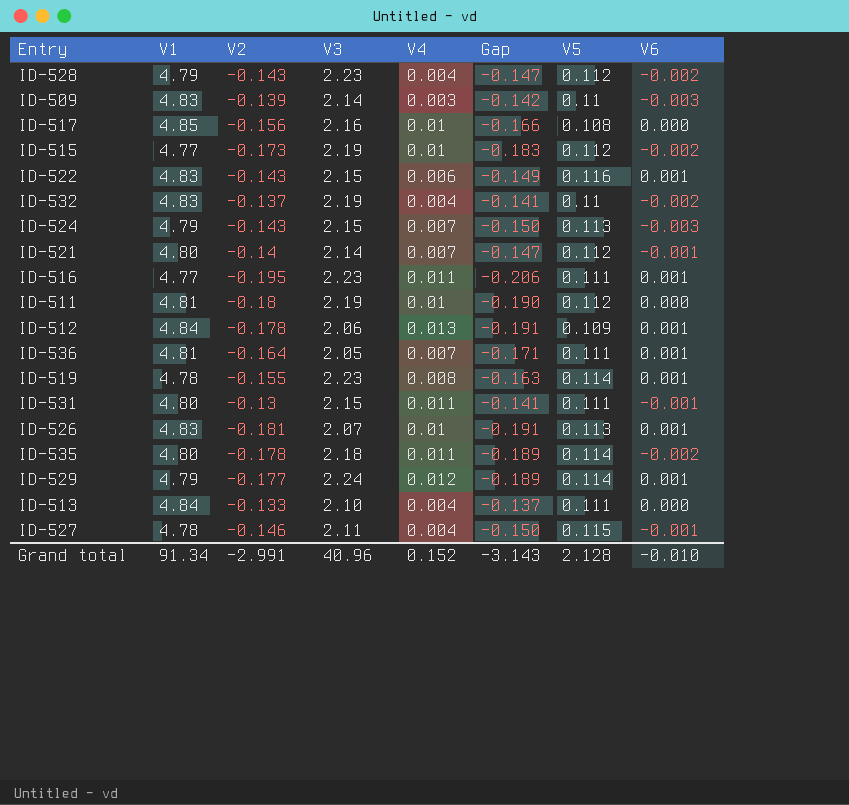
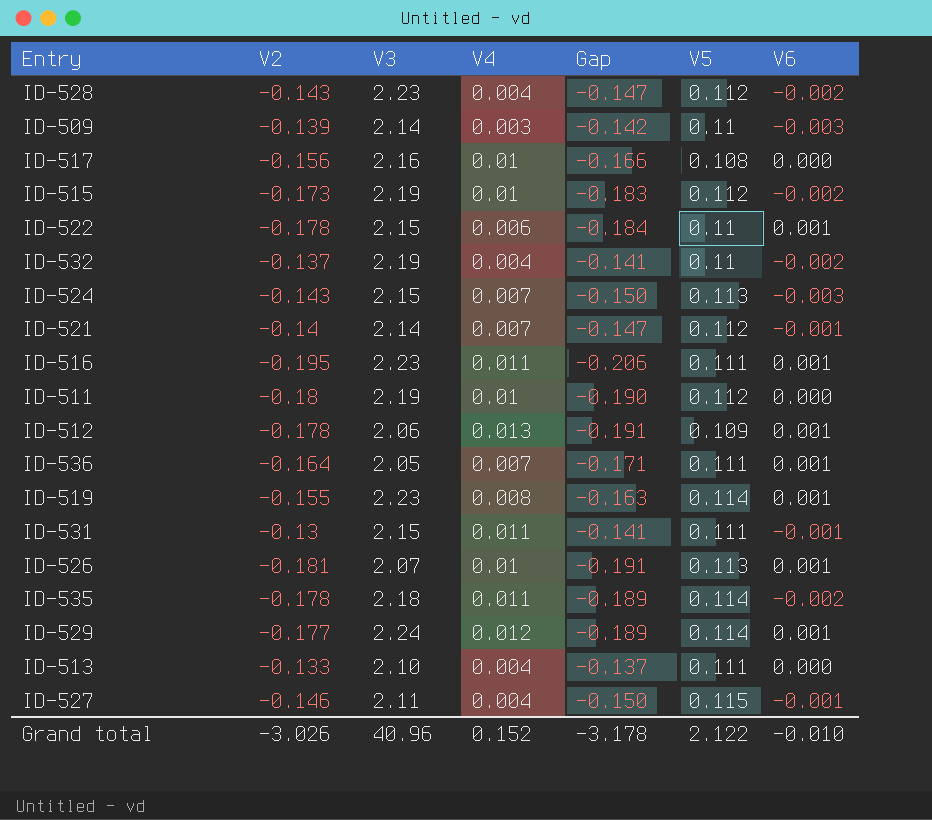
column V1 | position: 2 -> none
ID-522 | V2: -0.143 -> -0.178
ID-522 | Gap: -0.149 -> -0.184
ID-522 | V5: 0.116 -> 0.11
Grand total | V2: -2.991 -> -3.026
Grand total | Gap: -3.143 -> -3.178
Grand total | V5: 2.128 -> 2.122

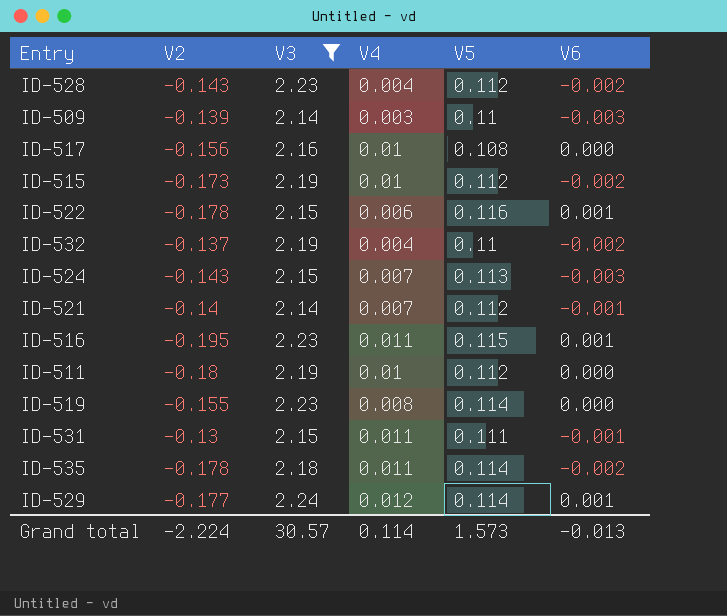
filter: none -> V3 >= 2.14
column Gap | formula: [V2] - [V4] -> none
ID-522 | V5: 0.11 -> 0.116
ID-516 | V5: 0.111 -> 0.115
ID-519 | V6: 0.001 -> 0.000
Grand total | V2: -3.026 -> -2.224
Grand total | V3: 40.96 -> 30.57
Grand total | V4: 0.152 -> 0.114
Grand total | V5: 2.122 -> 1.573
Grand total | V6: -0.010 -> -0.013

